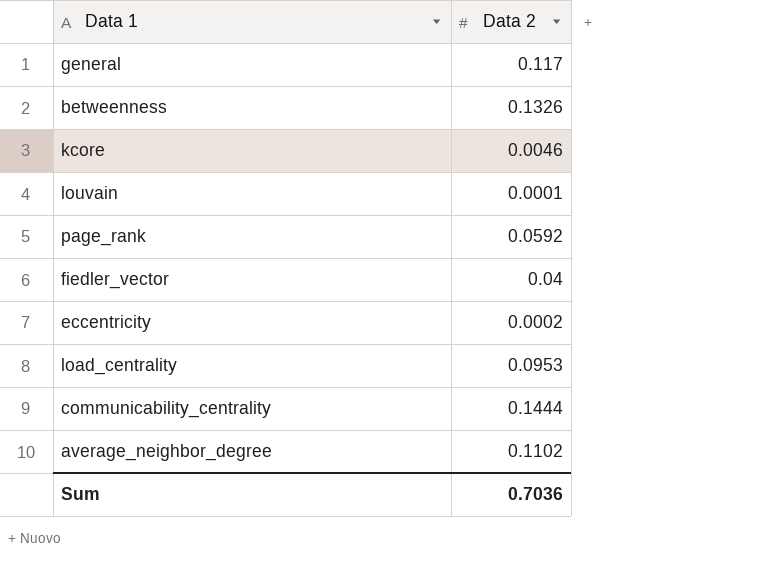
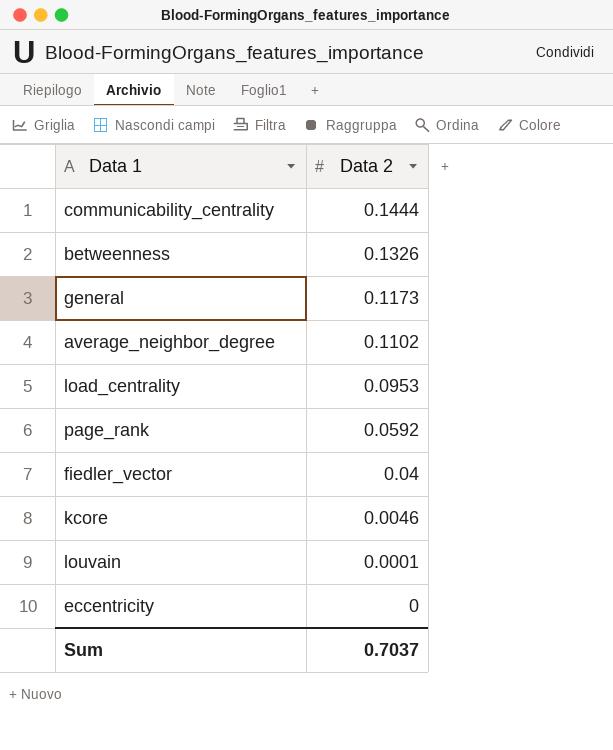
row order: none -> Data 2 descending
general | Data 2: 0.117 -> 0.1173
eccentricity | Data 2: 0.0002 -> 0
Sum | Data 2: 0.7036 -> 0.7037

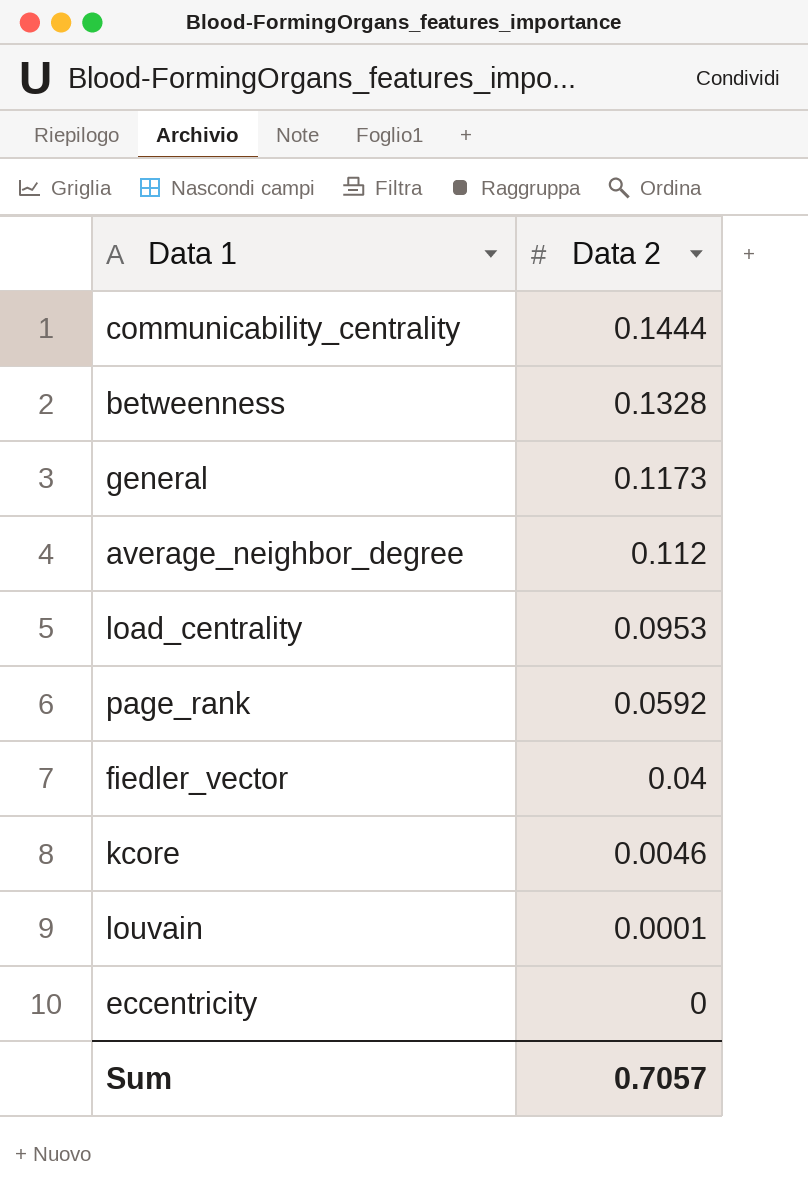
betweenness | Data 2: 0.1326 -> 0.1328
average_neighbor_degree | Data 2: 0.1102 -> 0.112
Sum | Data 2: 0.7037 -> 0.7057

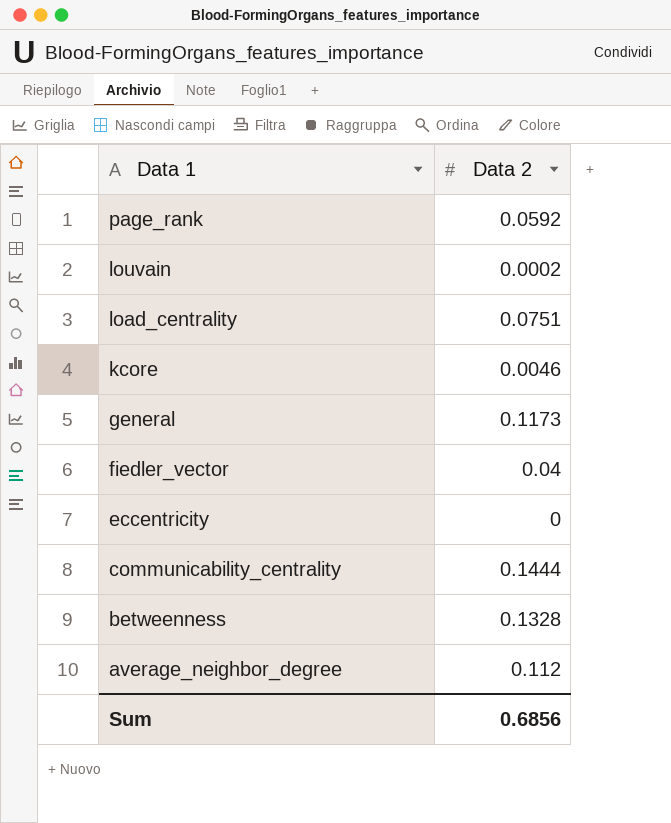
row order: Data 2 descending -> Data 1 descending
louvain | Data 2: 0.0001 -> 0.0002
load_centrality | Data 2: 0.0953 -> 0.0751
Sum | Data 2: 0.7057 -> 0.6856

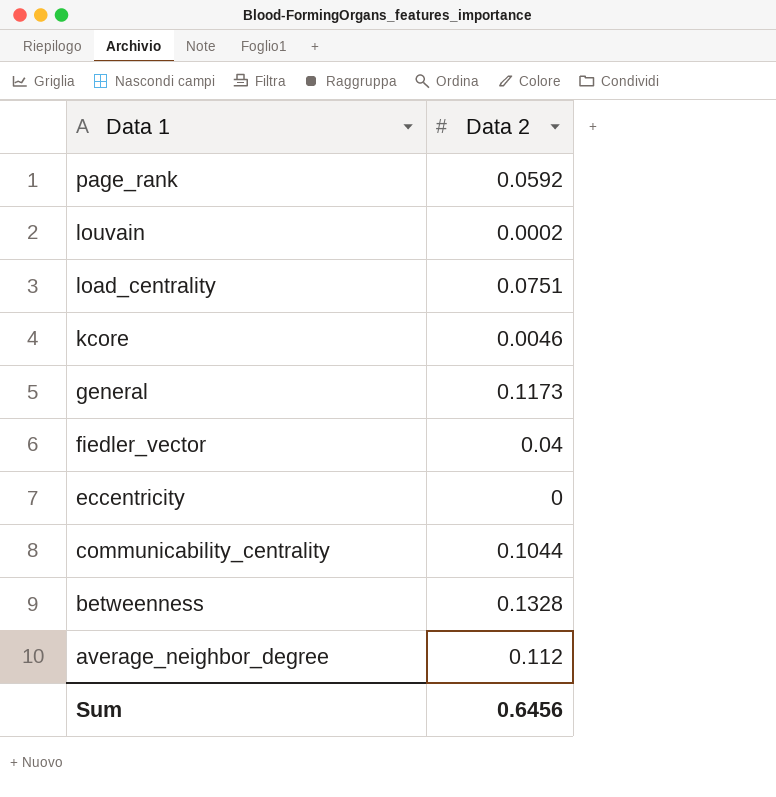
communicability_centrality | Data 2: 0.1444 -> 0.1044
Sum | Data 2: 0.6856 -> 0.6456

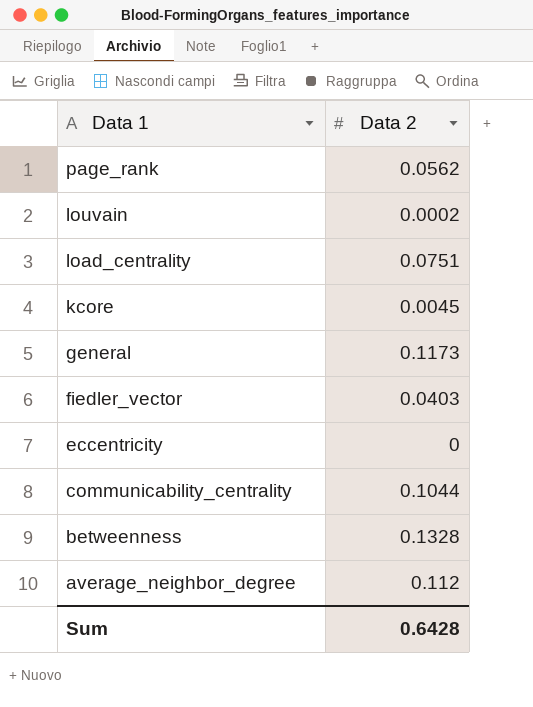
page_rank | Data 2: 0.0592 -> 0.0562
kcore | Data 2: 0.0046 -> 0.0045
fiedler_vector | Data 2: 0.04 -> 0.0403
Sum | Data 2: 0.6456 -> 0.6428

